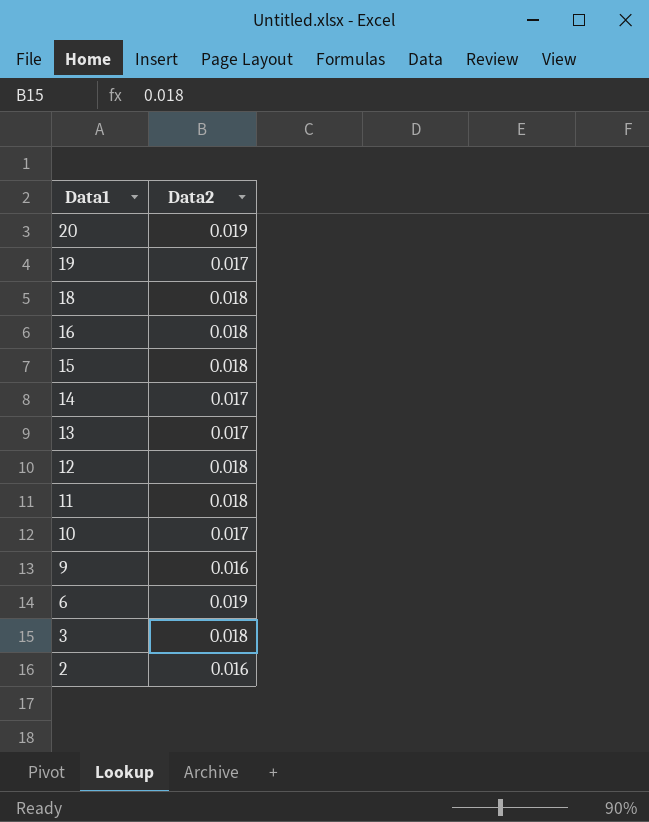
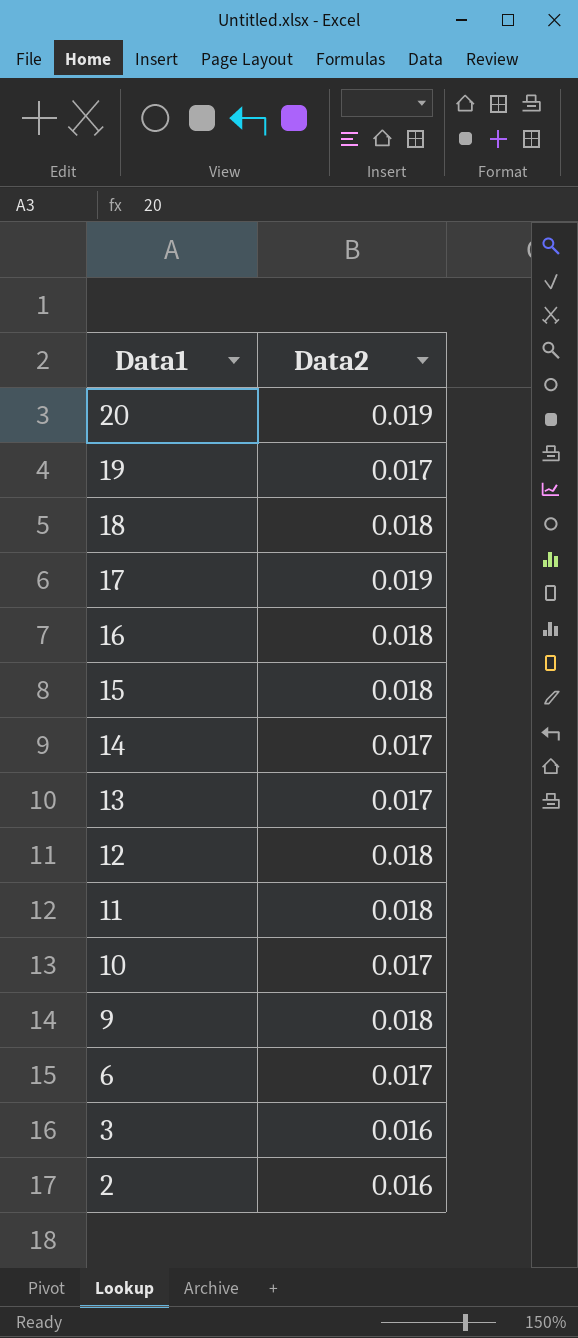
row 17: none -> 0.019
9 | Data2: 0.016 -> 0.018
6 | Data2: 0.019 -> 0.017
3 | Data2: 0.018 -> 0.016

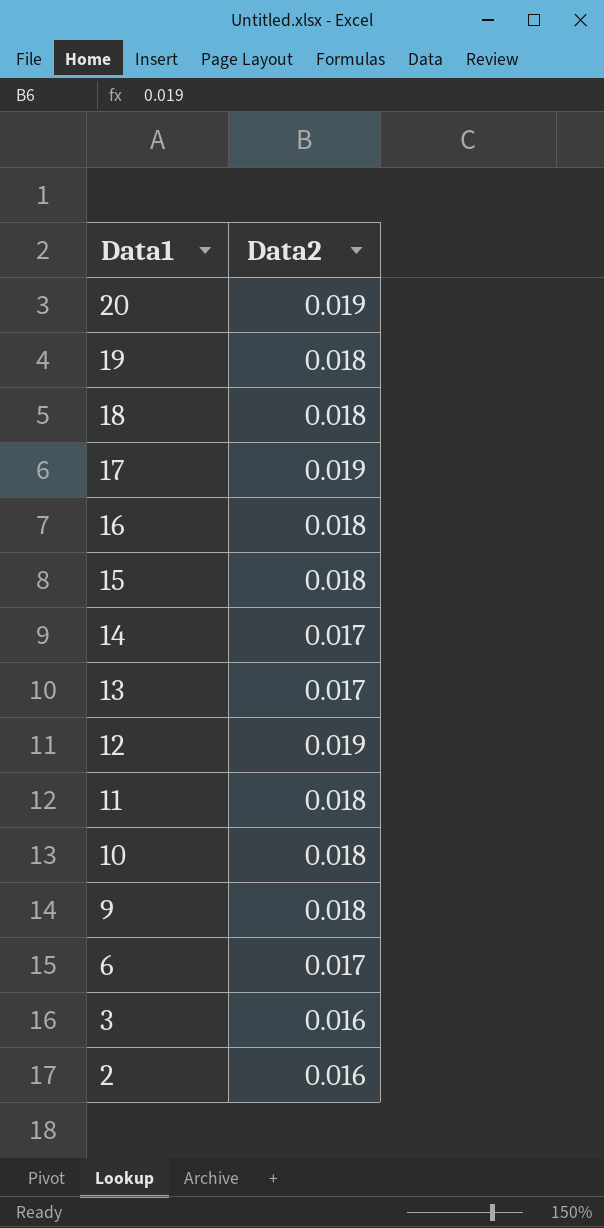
19 | Data2: 0.017 -> 0.018
12 | Data2: 0.018 -> 0.019
10 | Data2: 0.017 -> 0.018

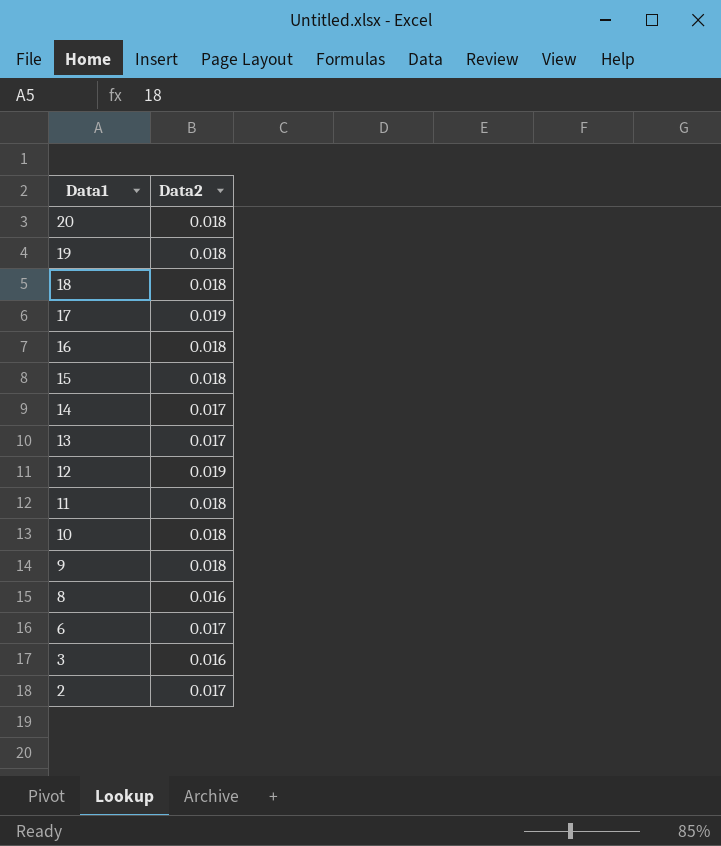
20 | Data2: 0.019 -> 0.018
row 8: none -> 0.016
2 | Data2: 0.016 -> 0.017

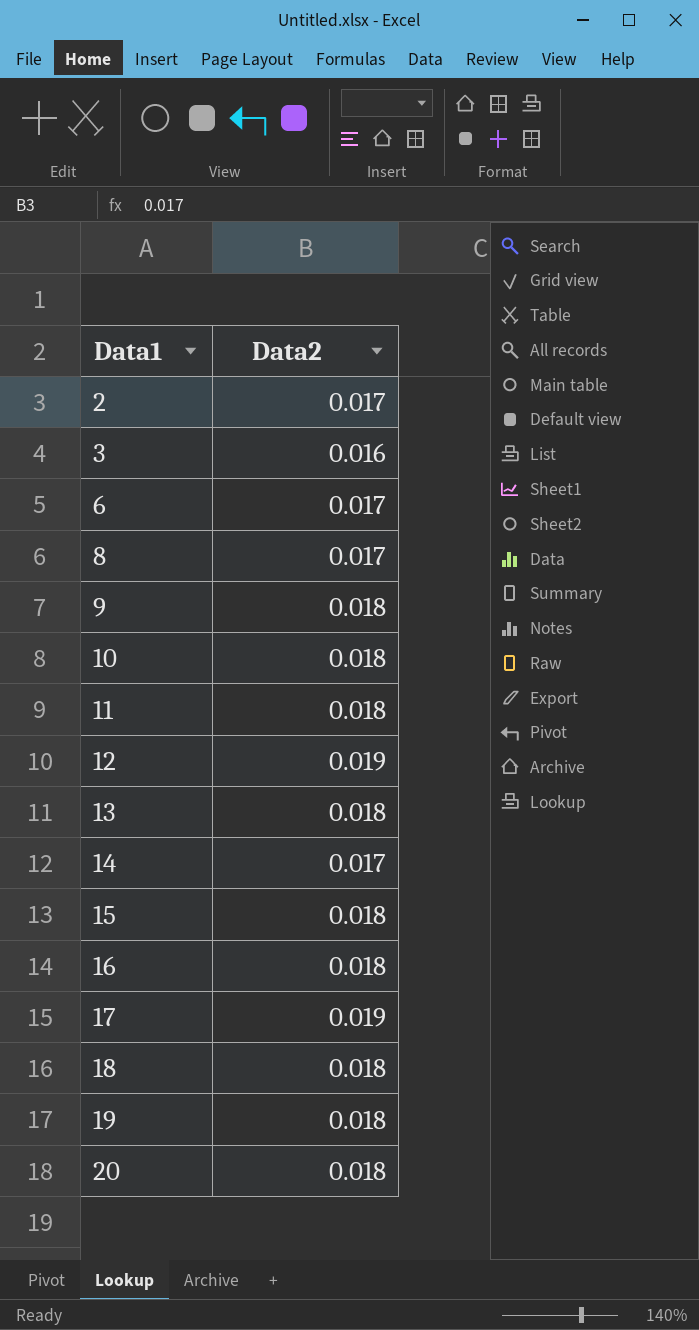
row order: Data1 descending -> Data1 ascending
8 | Data2: 0.016 -> 0.017
13 | Data2: 0.017 -> 0.018

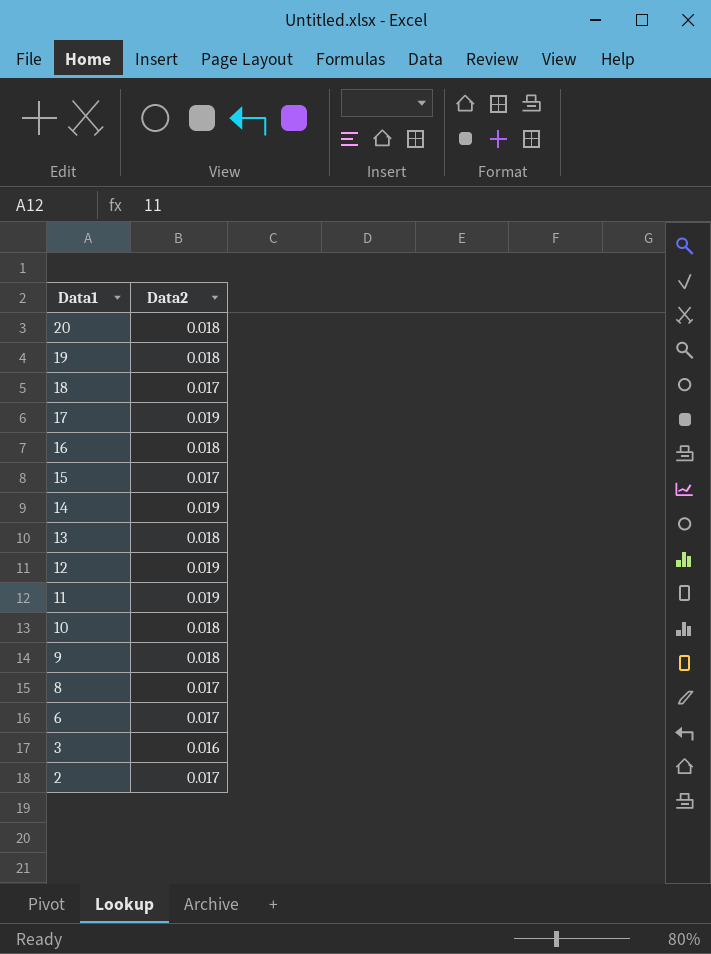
row order: Data1 ascending -> Data1 descending
18 | Data2: 0.018 -> 0.017
15 | Data2: 0.018 -> 0.017
14 | Data2: 0.017 -> 0.019
11 | Data2: 0.018 -> 0.019

